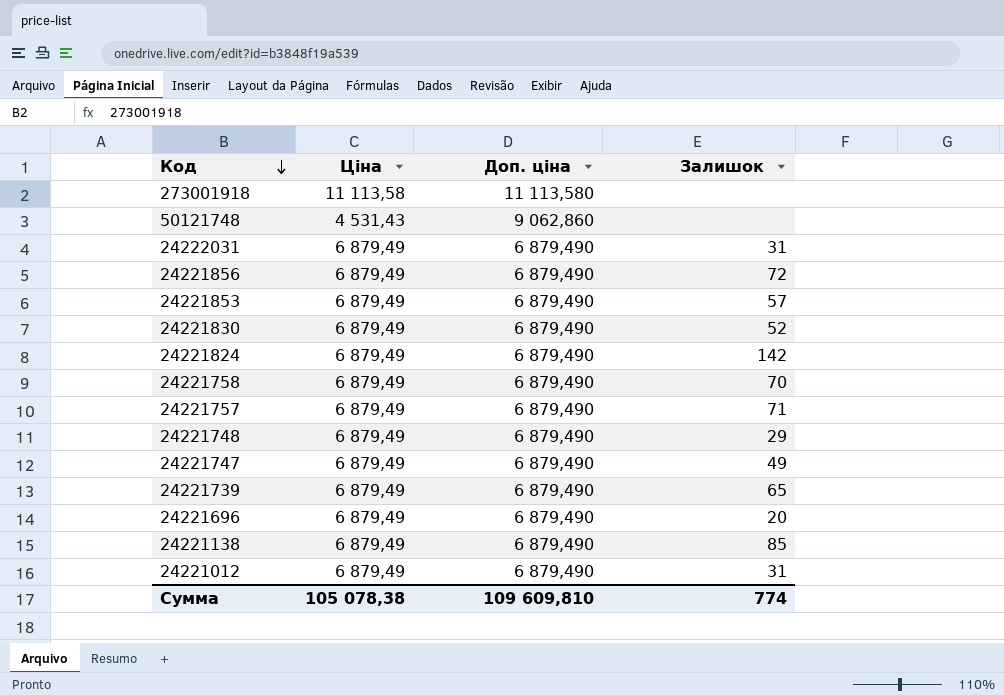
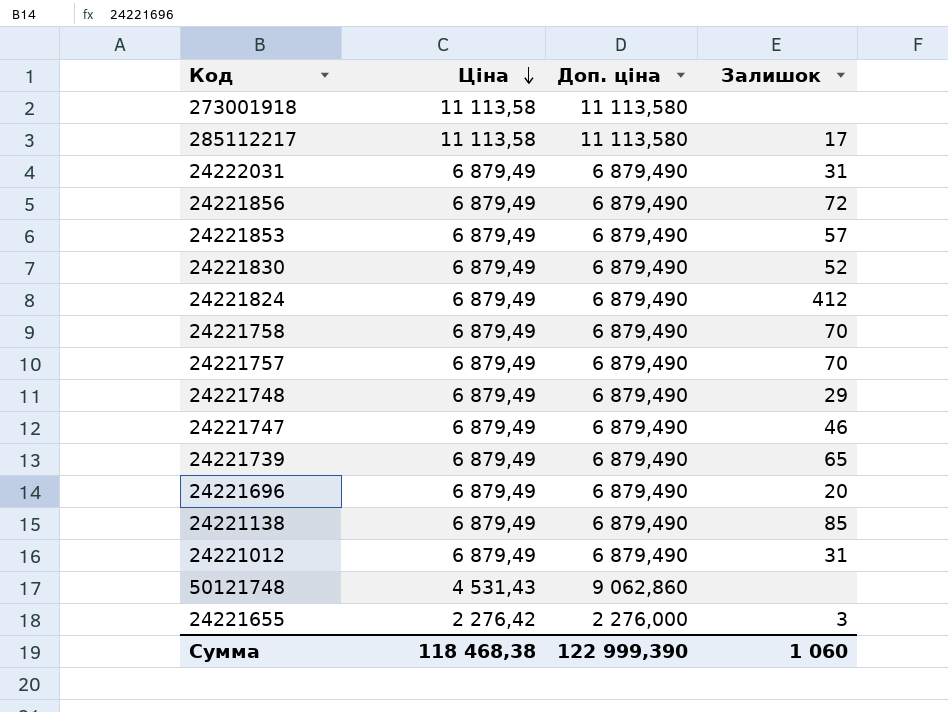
row order: Код descending -> Ціна descending
row 285112217: none -> 11 113,58 | 11 113,580 | 17
24221824 | Залишок: 142 -> 412
24221757 | Залишок: 71 -> 70
24221747 | Залишок: 49 -> 46
row 24221655: none -> 2 276,42 | 2 276,000 | 3
Сумма | Ціна: 105 078,38 -> 118 468,38
Сумма | Доп. ціна: 109 609,810 -> 122 999,390
Сумма | Залишок: 774 -> 1 060

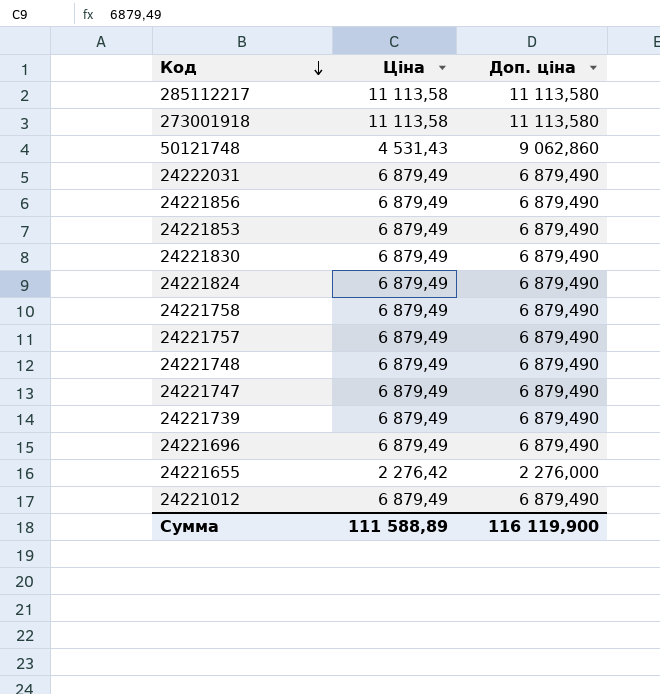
row order: Ціна descending -> Код descending
column Залишок | position: 4 -> none
row 24221138: 6 879,49 | 6 879,490 | 85 -> none
Сумма | Ціна: 118 468,38 -> 111 588,89
Сумма | Доп. ціна: 122 999,390 -> 116 119,900

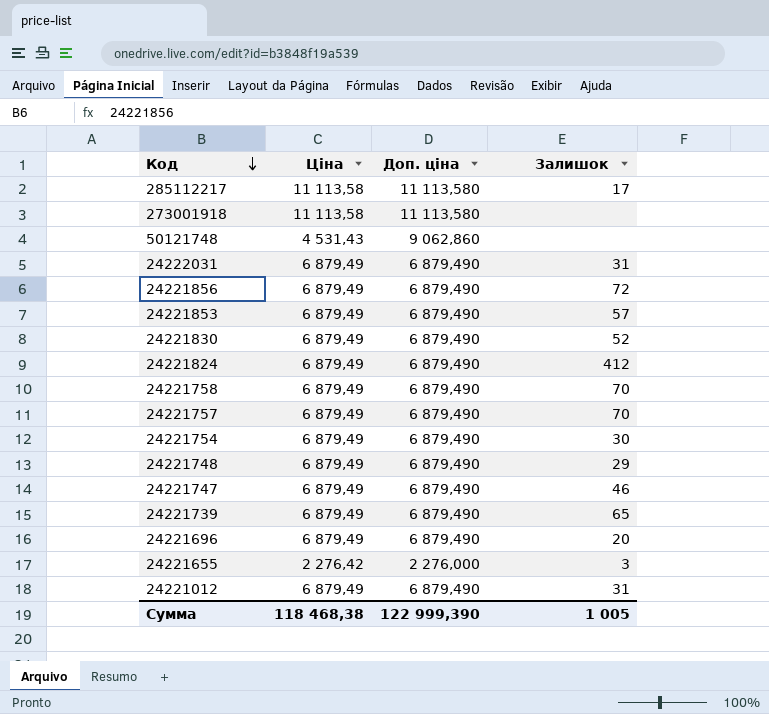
column Залишок | position: none -> 4
row 24221754: none -> 6 879,49 | 6 879,490 | 30
Сумма | Ціна: 111 588,89 -> 118 468,38
Сумма | Доп. ціна: 116 119,900 -> 122 999,390

